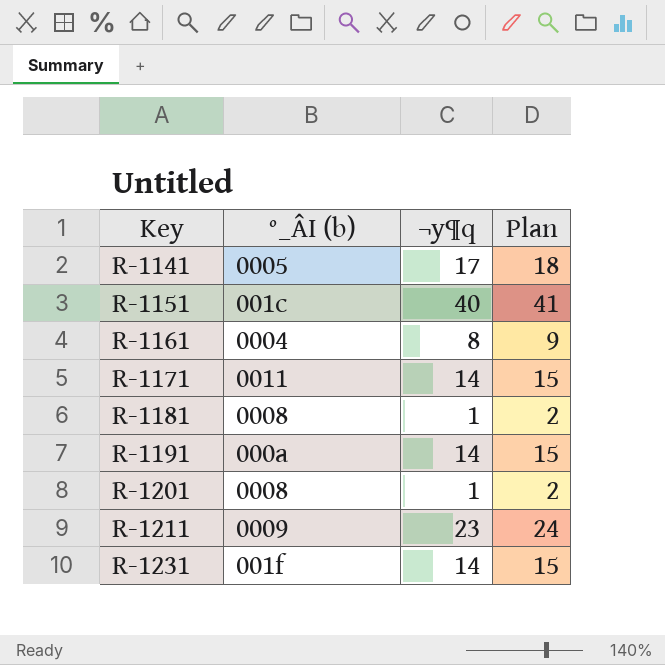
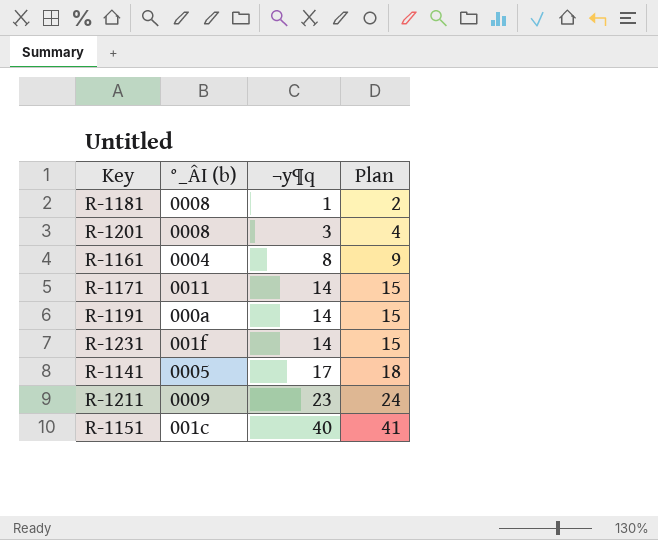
row order: Key ascending -> ¬y¶q ascending
R-1201 | ¬y¶q: 1 -> 3
R-1201 | Plan: 2 -> 4

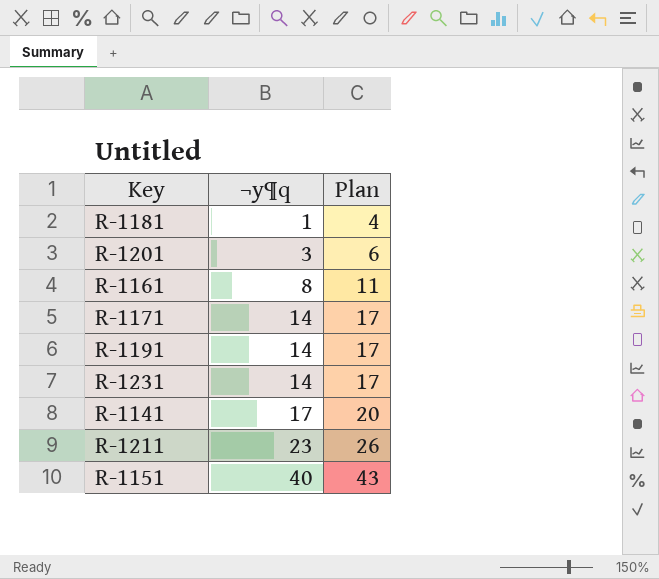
column °_ÂI (b) | position: 2 -> none
column Plan | formula: [¬y¶q] + 1 -> [¬y¶q] + 3

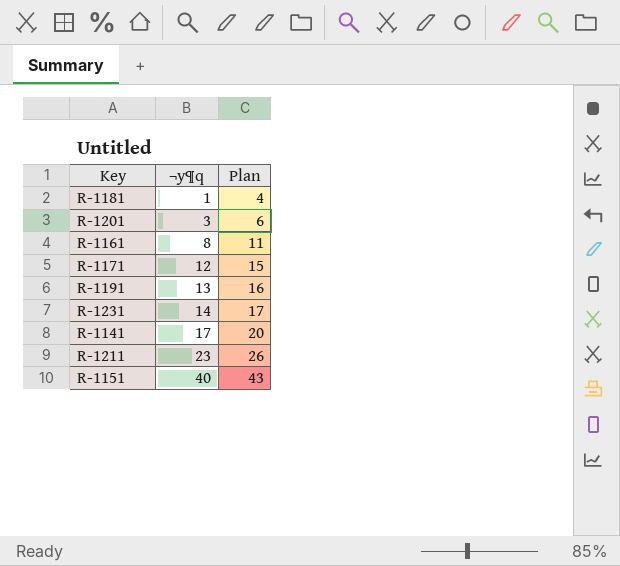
R-1171 | ¬y¶q: 14 -> 12
R-1171 | Plan: 17 -> 15
R-1191 | ¬y¶q: 14 -> 13
R-1191 | Plan: 17 -> 16

